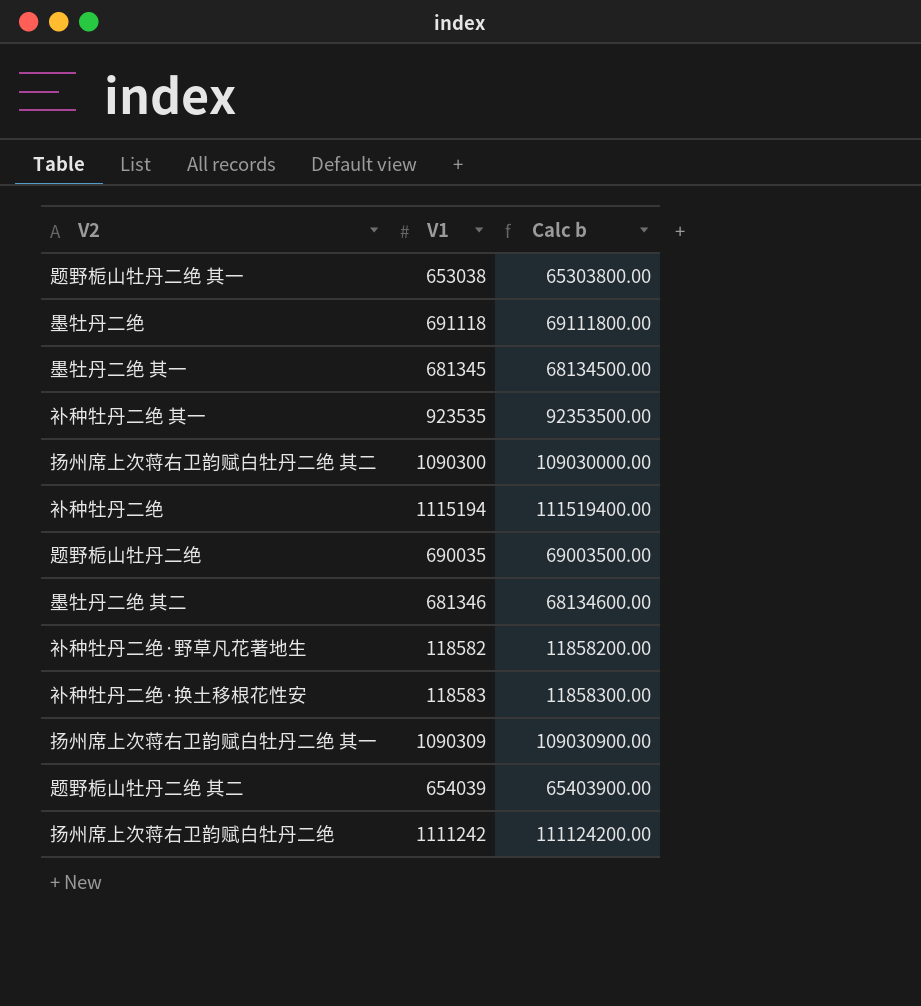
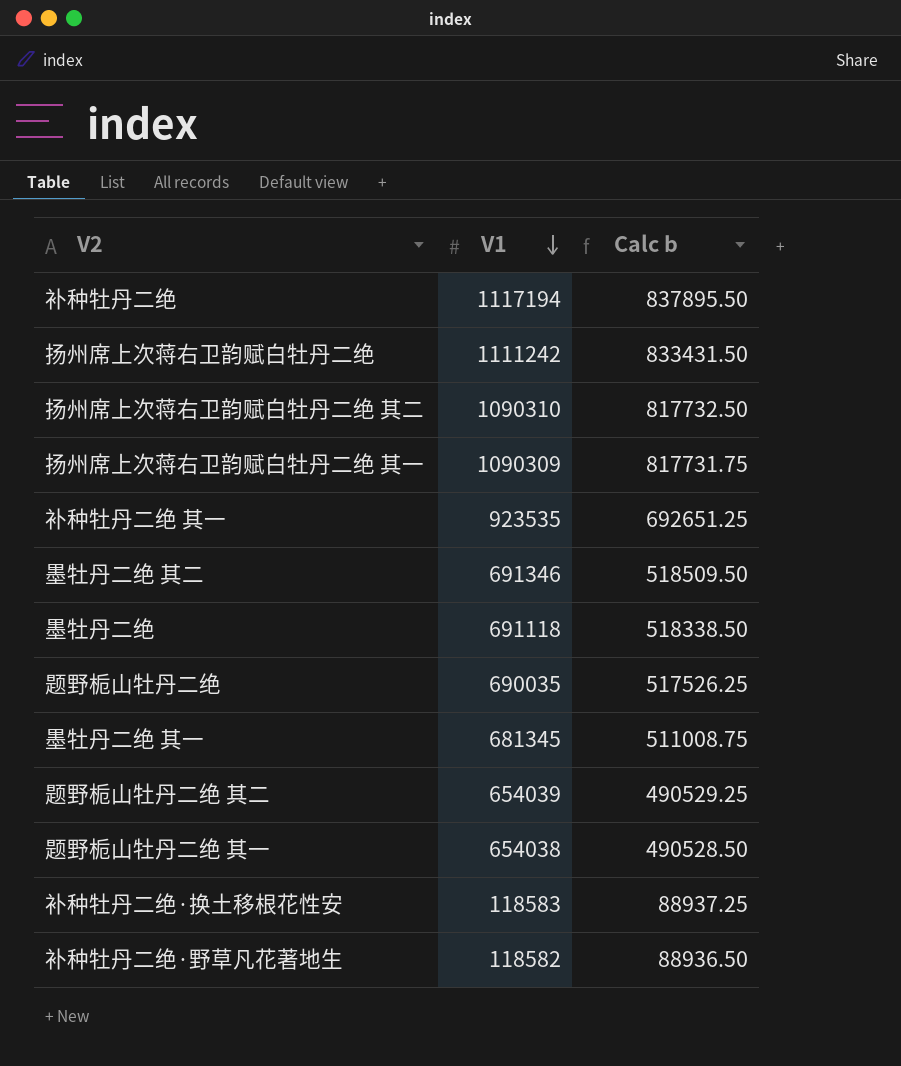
row order: none -> V1 descending
column Calc b | formula: [V1] * 100 -> [V1] * 0.75
补种牡丹二绝 | V1: 1115194 -> 1117194
扬州席上次蒋右卫韵赋白牡丹二绝 其二 | V1: 1090300 -> 1090310
墨牡丹二绝 其二 | V1: 681346 -> 691346
题野栀山牡丹二绝 其一 | V1: 653038 -> 654038

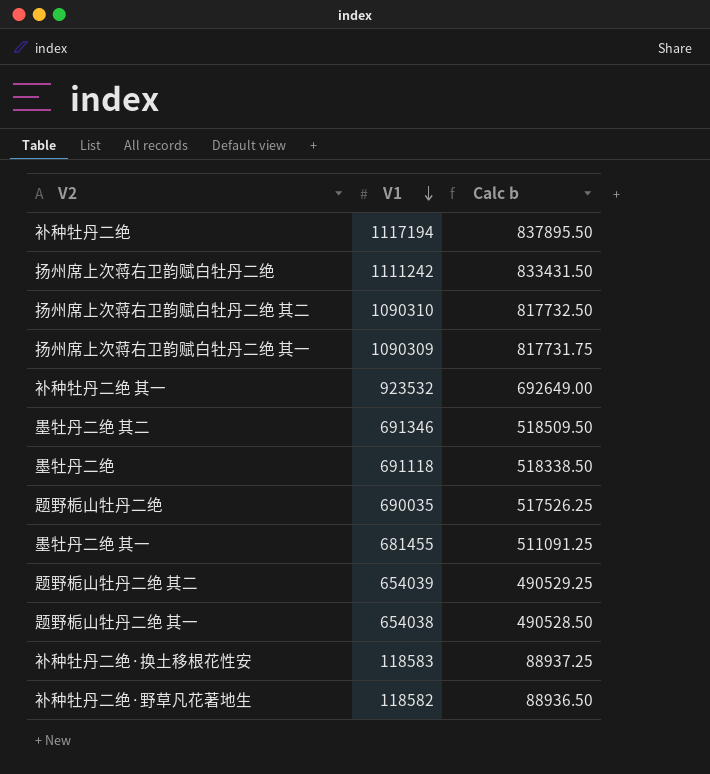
补种牡丹二绝 其一 | V1: 923535 -> 923532
补种牡丹二绝 其一 | Calc b: 692651.25 -> 692649.00
墨牡丹二绝 其一 | V1: 681345 -> 681455
墨牡丹二绝 其一 | Calc b: 511008.75 -> 511091.25

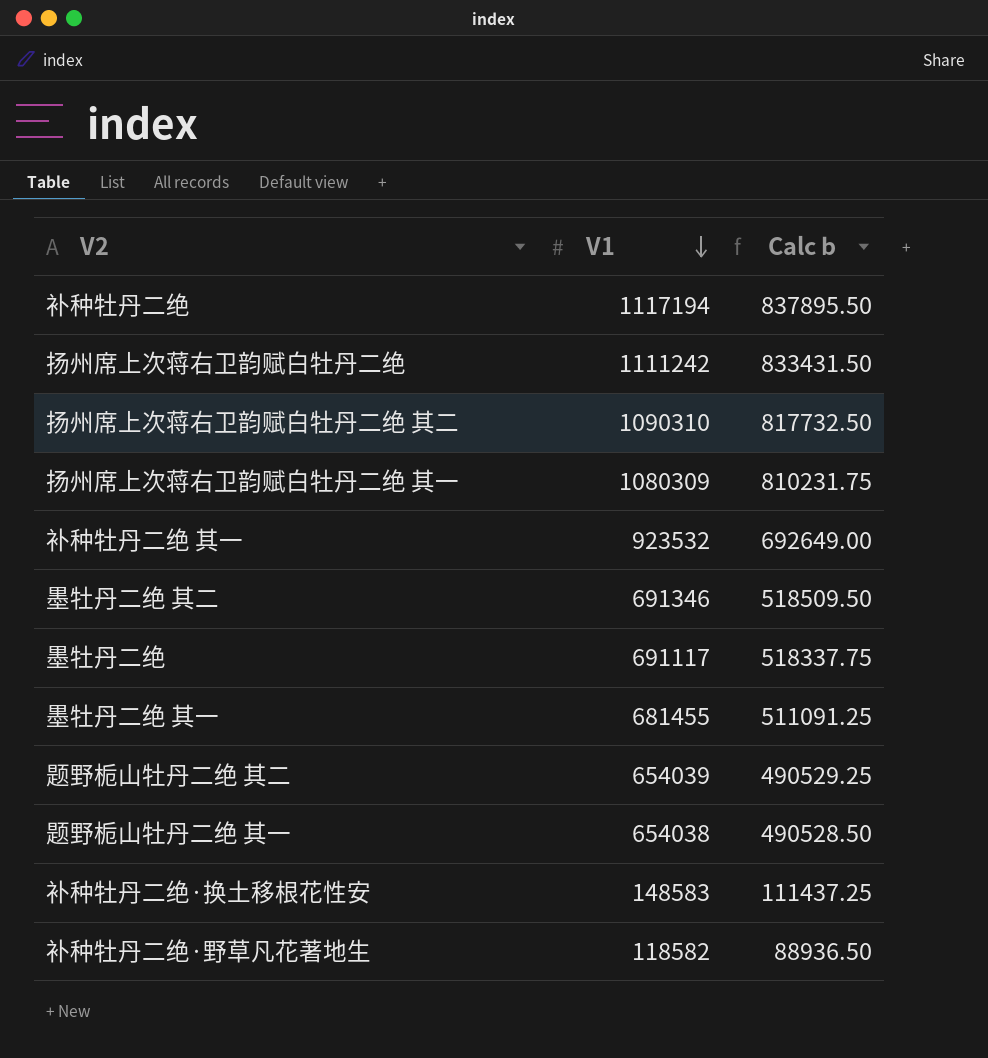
row 题野栀山牡丹二绝: 690035 | 517526.25 -> none
扬州席上次蒋右卫韵赋白牡丹二绝 其一 | V1: 1090309 -> 1080309
扬州席上次蒋右卫韵赋白牡丹二绝 其一 | Calc b: 817731.75 -> 810231.75
墨牡丹二绝 | V1: 691118 -> 691117
墨牡丹二绝 | Calc b: 518338.50 -> 518337.75
补种牡丹二绝·换土移根花性安 | V1: 118583 -> 148583
补种牡丹二绝·换土移根花性安 | Calc b: 88937.25 -> 111437.25

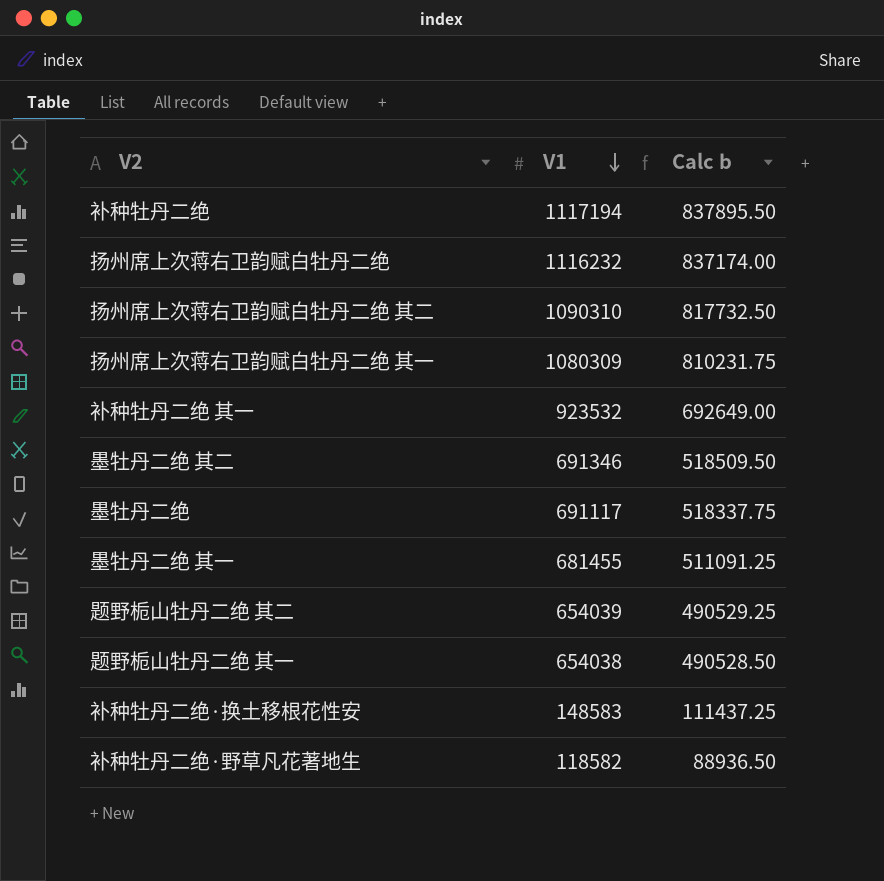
扬州席上次蒋右卫韵赋白牡丹二绝 | V1: 1111242 -> 1116232
扬州席上次蒋右卫韵赋白牡丹二绝 | Calc b: 833431.50 -> 837174.00

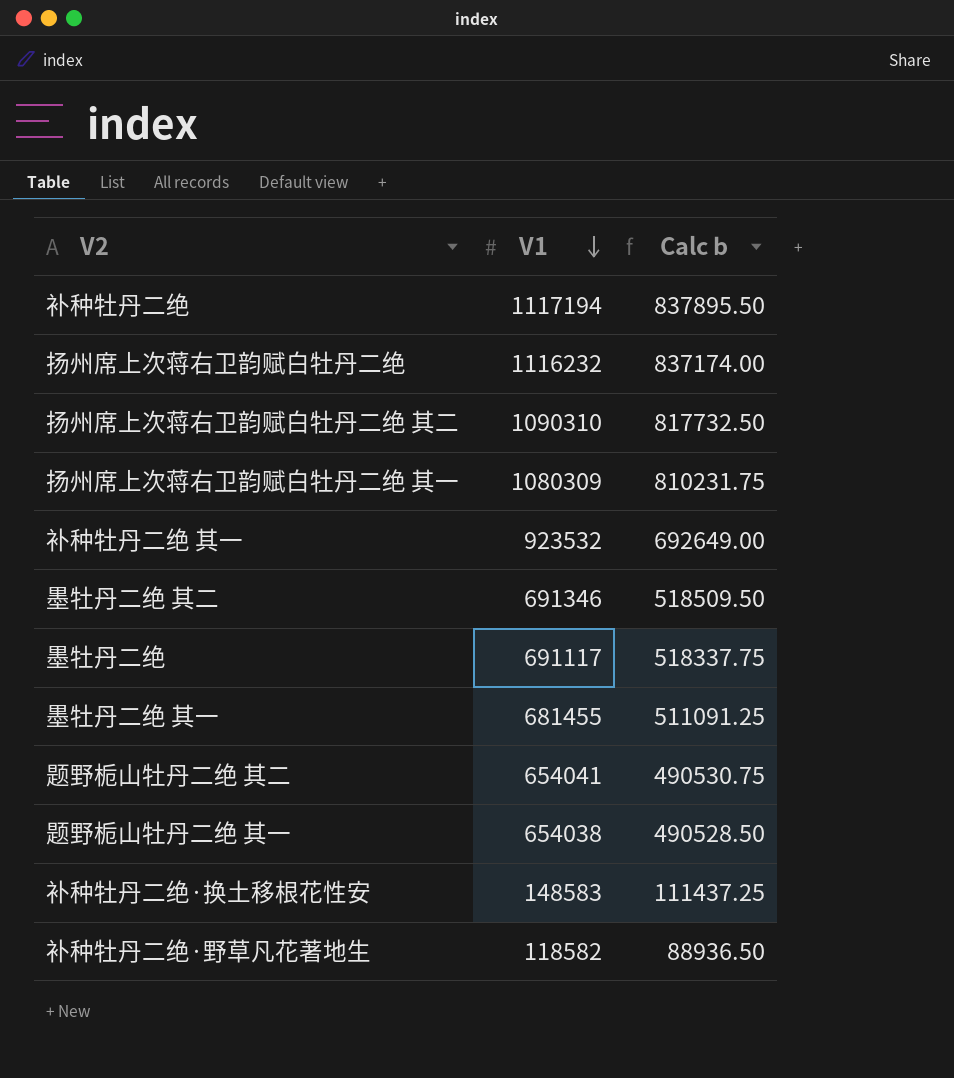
题野栀山牡丹二绝 其二 | V1: 654039 -> 654041
题野栀山牡丹二绝 其二 | Calc b: 490529.25 -> 490530.75

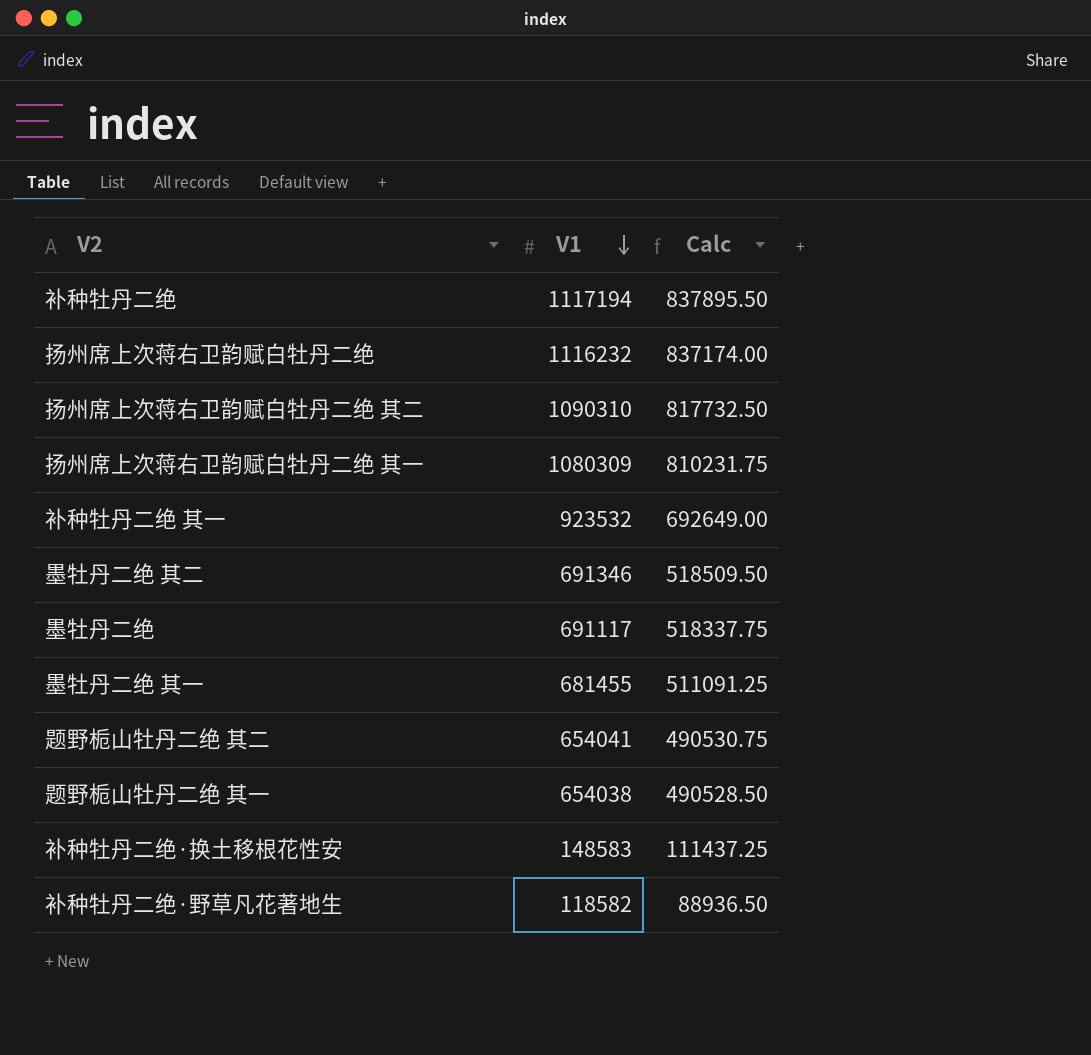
column name: Calc b -> Calc

